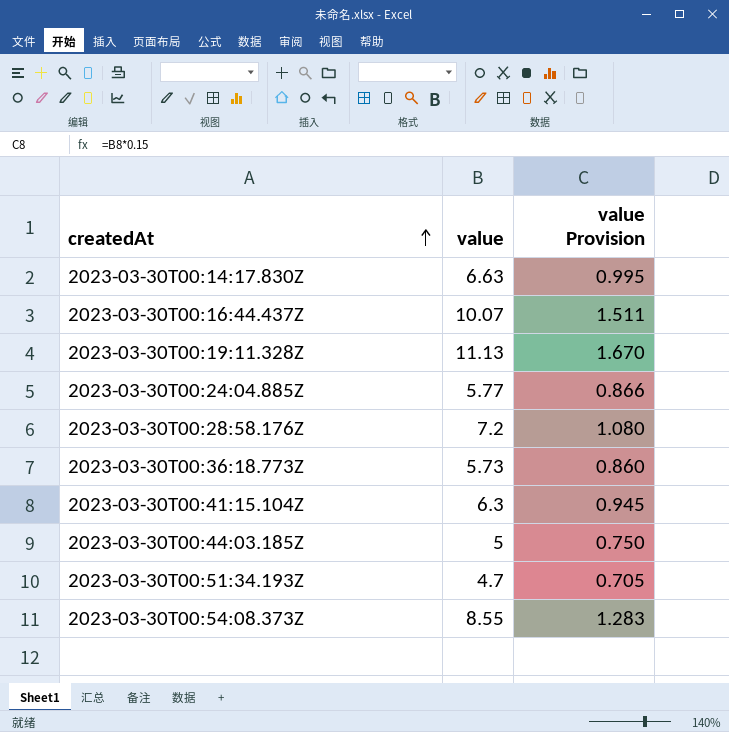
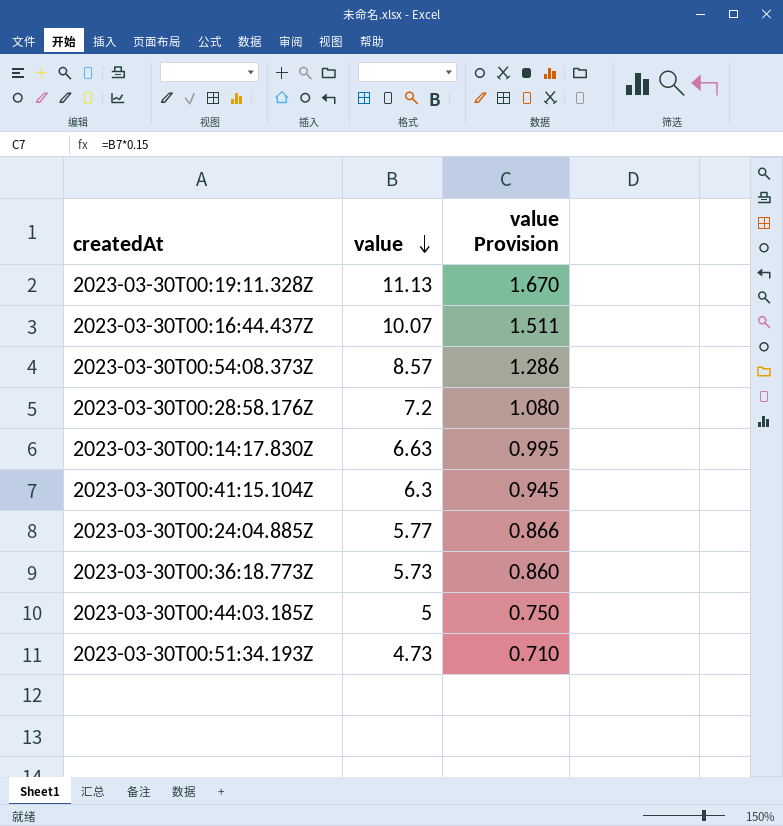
row order: createdAt ascending -> value descending
2023-03-30T00:54:08.373Z | value: 8.55 -> 8.57
2023-03-30T00:54:08.373Z | value Provision: 1.283 -> 1.286
2023-03-30T00:51:34.193Z | value: 4.7 -> 4.73
2023-03-30T00:51:34.193Z | value Provision: 0.705 -> 0.710

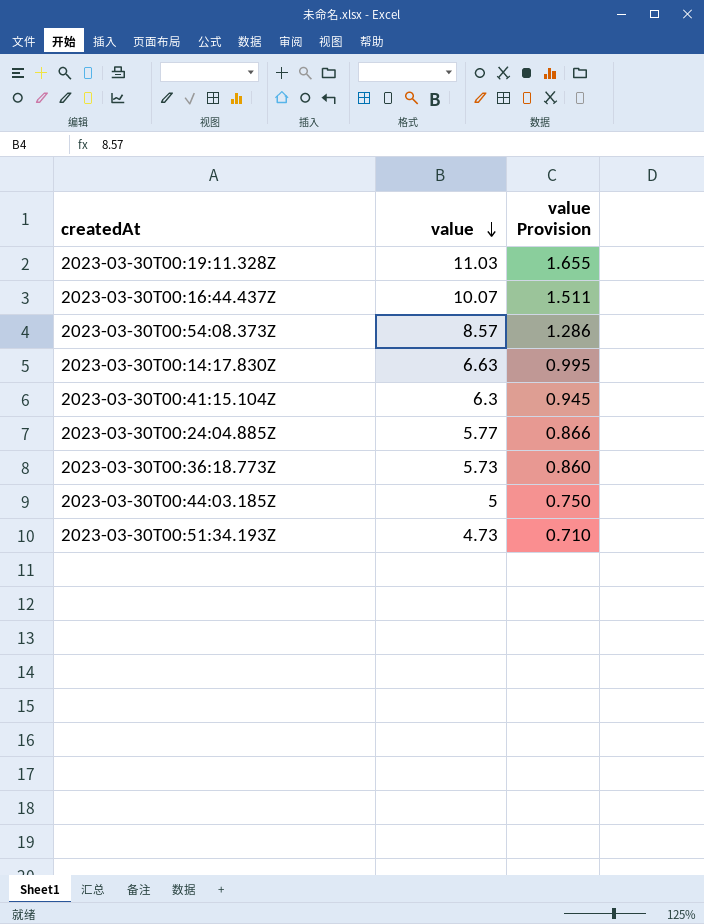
row 2023-03-30T00:28:58.176Z: 7.2 | 1.080 -> none
2023-03-30T00:19:11.328Z | value: 11.13 -> 11.03
2023-03-30T00:19:11.328Z | value Provision: 1.670 -> 1.655

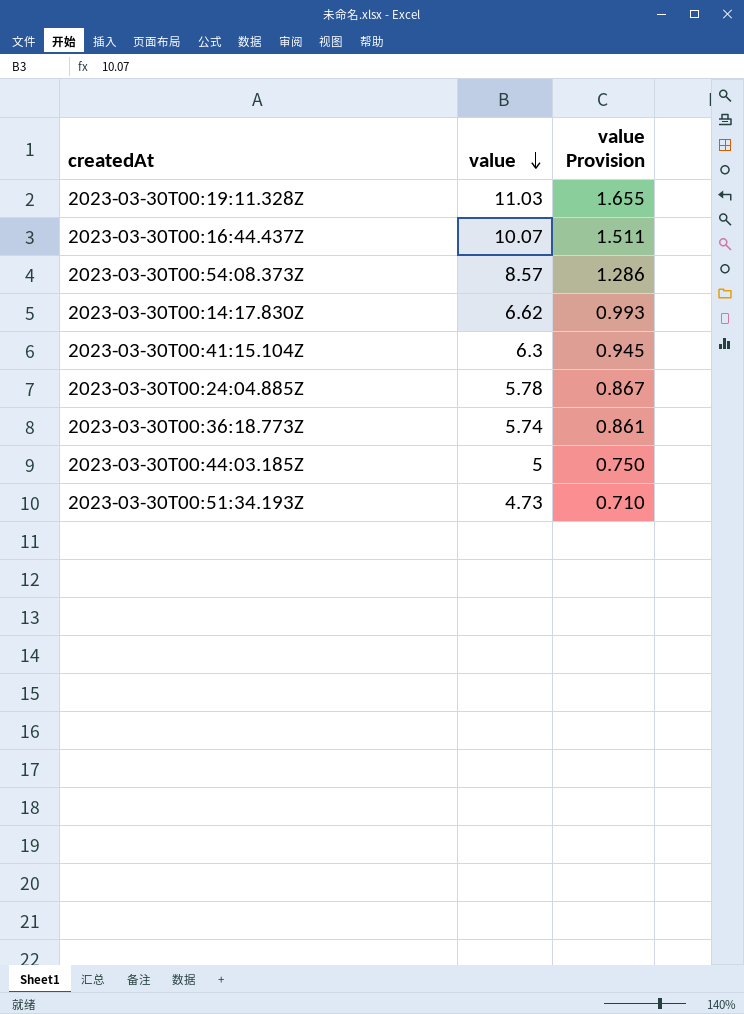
2023-03-30T00:14:17.830Z | value: 6.63 -> 6.62
2023-03-30T00:14:17.830Z | value Provision: 0.995 -> 0.993
2023-03-30T00:24:04.885Z | value: 5.77 -> 5.78
2023-03-30T00:24:04.885Z | value Provision: 0.866 -> 0.867
2023-03-30T00:36:18.773Z | value: 5.73 -> 5.74
2023-03-30T00:36:18.773Z | value Provision: 0.860 -> 0.861

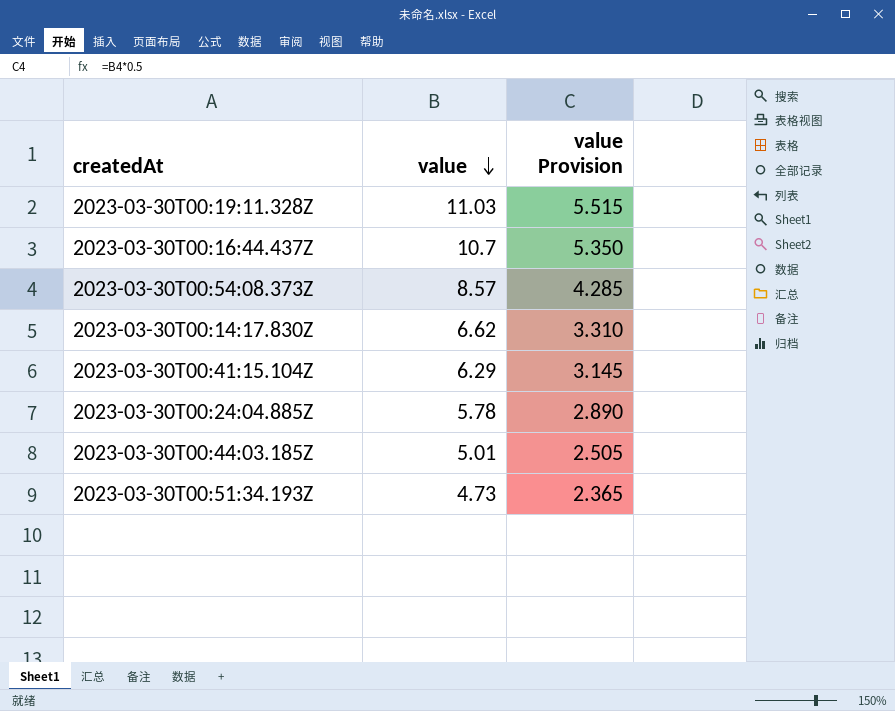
column value Provision | formula: [value] * 0.15 -> [value] * 0.5
row 2023-03-30T00:36:18.773Z: 5.74 | 0.861 -> none
2023-03-30T00:16:44.437Z | value: 10.07 -> 10.7
2023-03-30T00:41:15.104Z | value: 6.3 -> 6.29
2023-03-30T00:44:03.185Z | value: 5 -> 5.01

